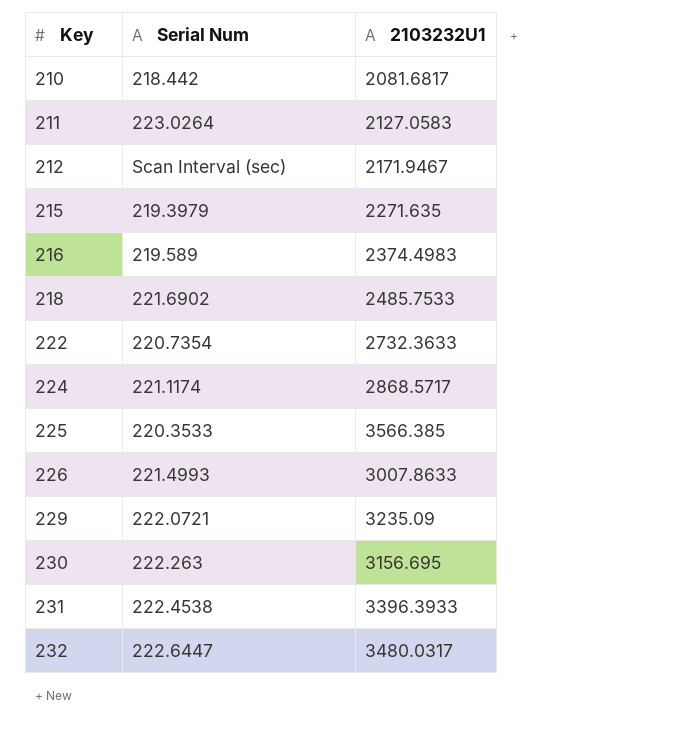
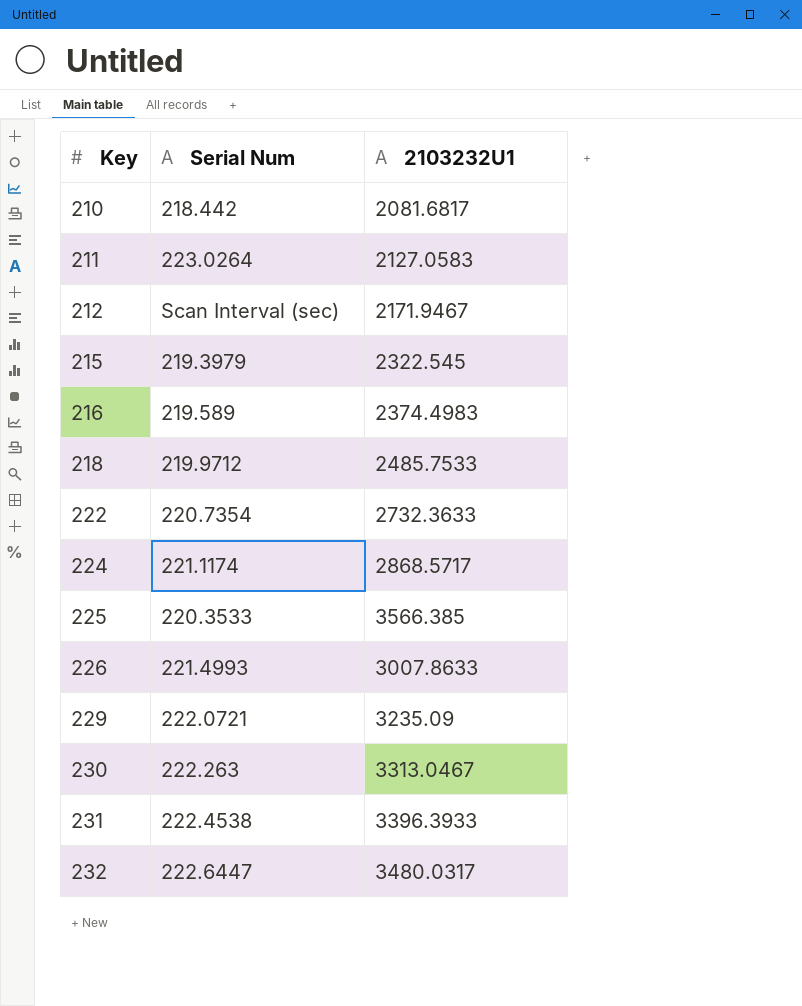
215 | 2103232U1: 2271.635 -> 2322.545
218 | Serial Num: 221.6902 -> 219.9712
230 | 2103232U1: 3156.695 -> 3313.0467

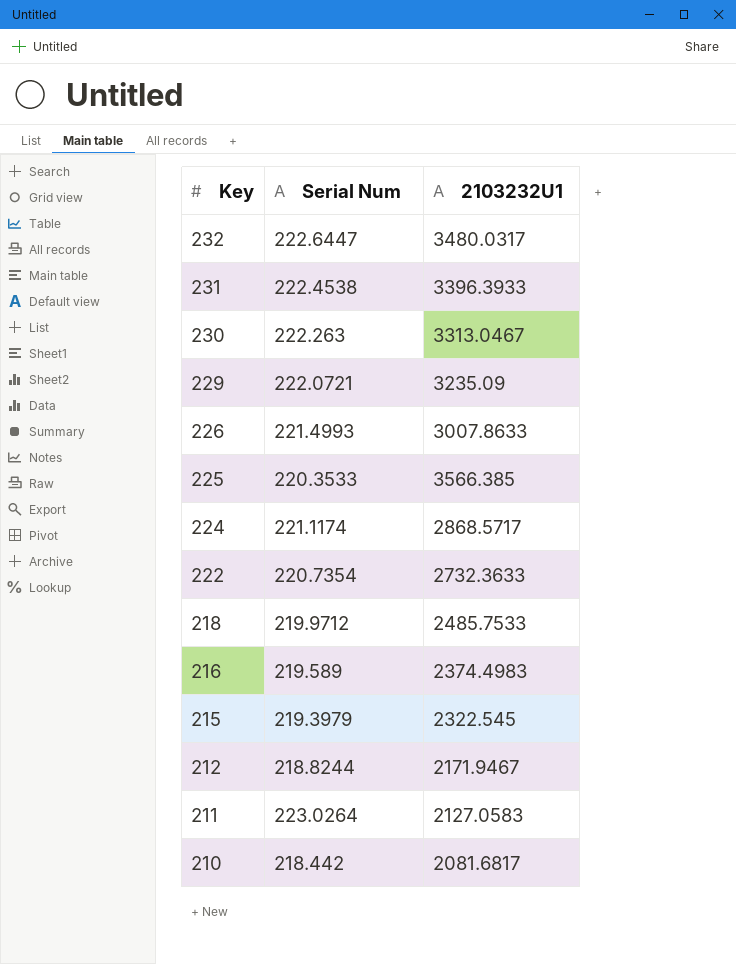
row order: Key ascending -> Key descending
212 | Serial Num: Scan Interval (sec) -> 218.8244

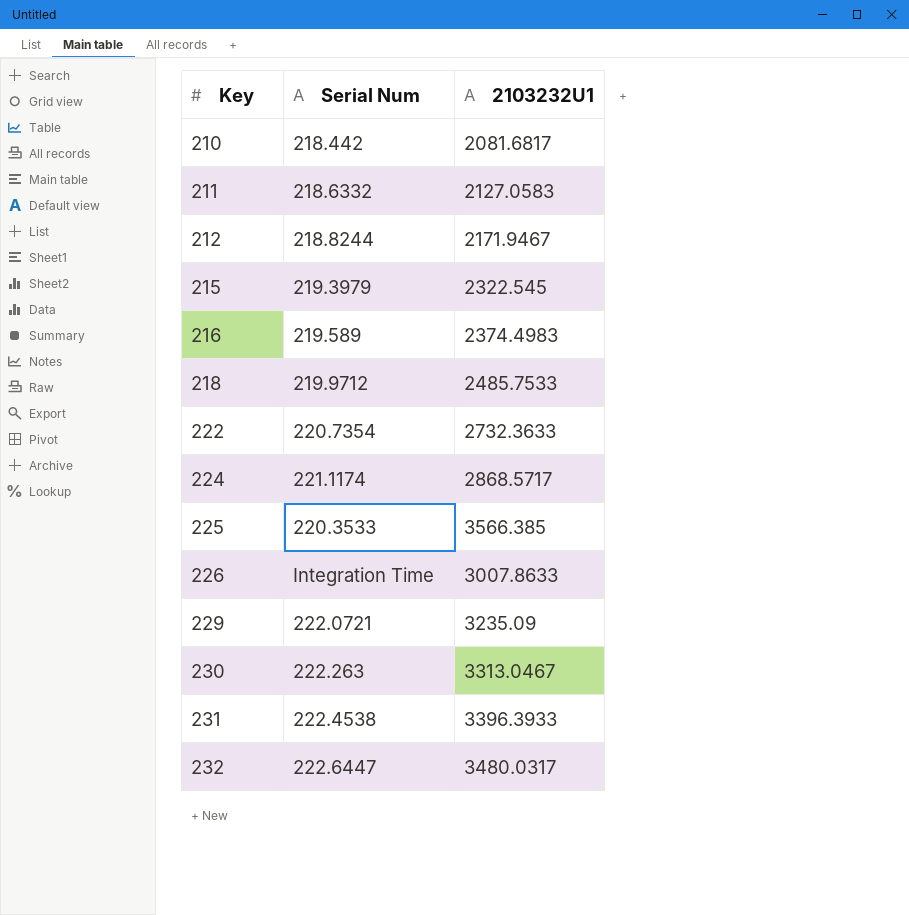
row order: Key descending -> Key ascending
211 | Serial Num: 223.0264 -> 218.6332
226 | Serial Num: 221.4993 -> Integration Time

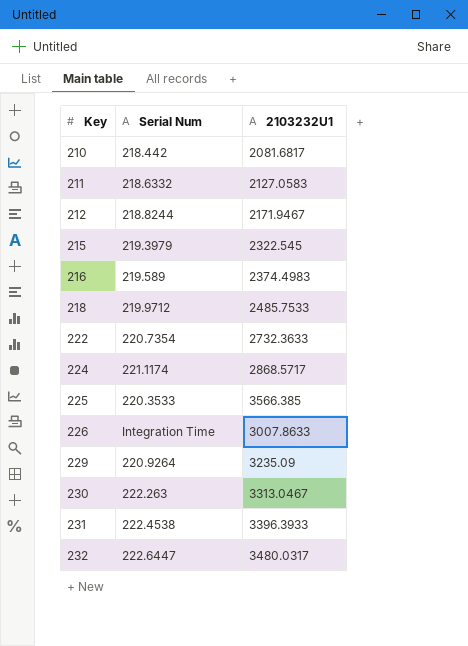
229 | Serial Num: 222.0721 -> 220.9264

